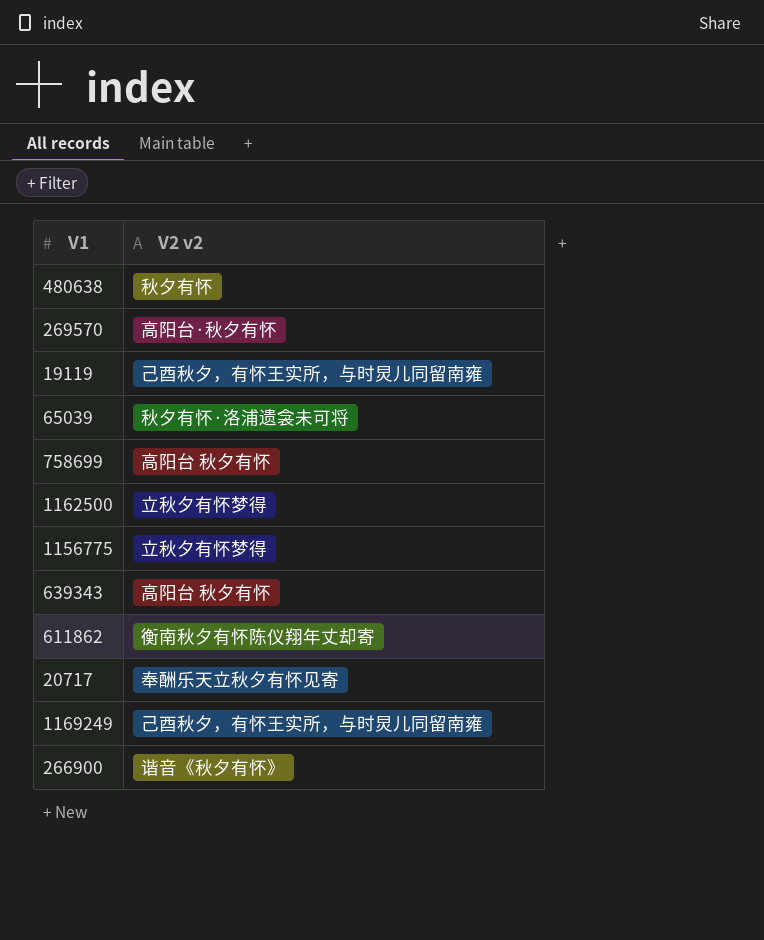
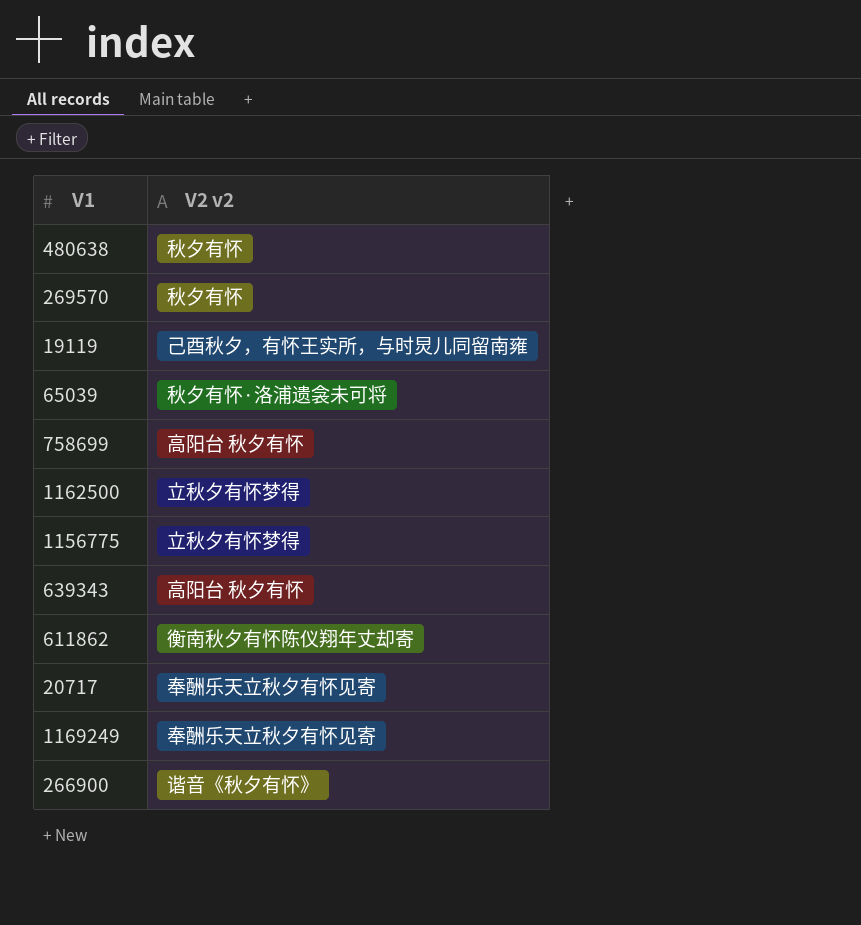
269570 | V2 v2: 高阳台·秋夕有怀 -> 秋夕有怀
1169249 | V2 v2: 己酉秋夕，有怀王实所，与时炅儿同留南雍 -> 奉酬乐天立秋夕有怀见寄

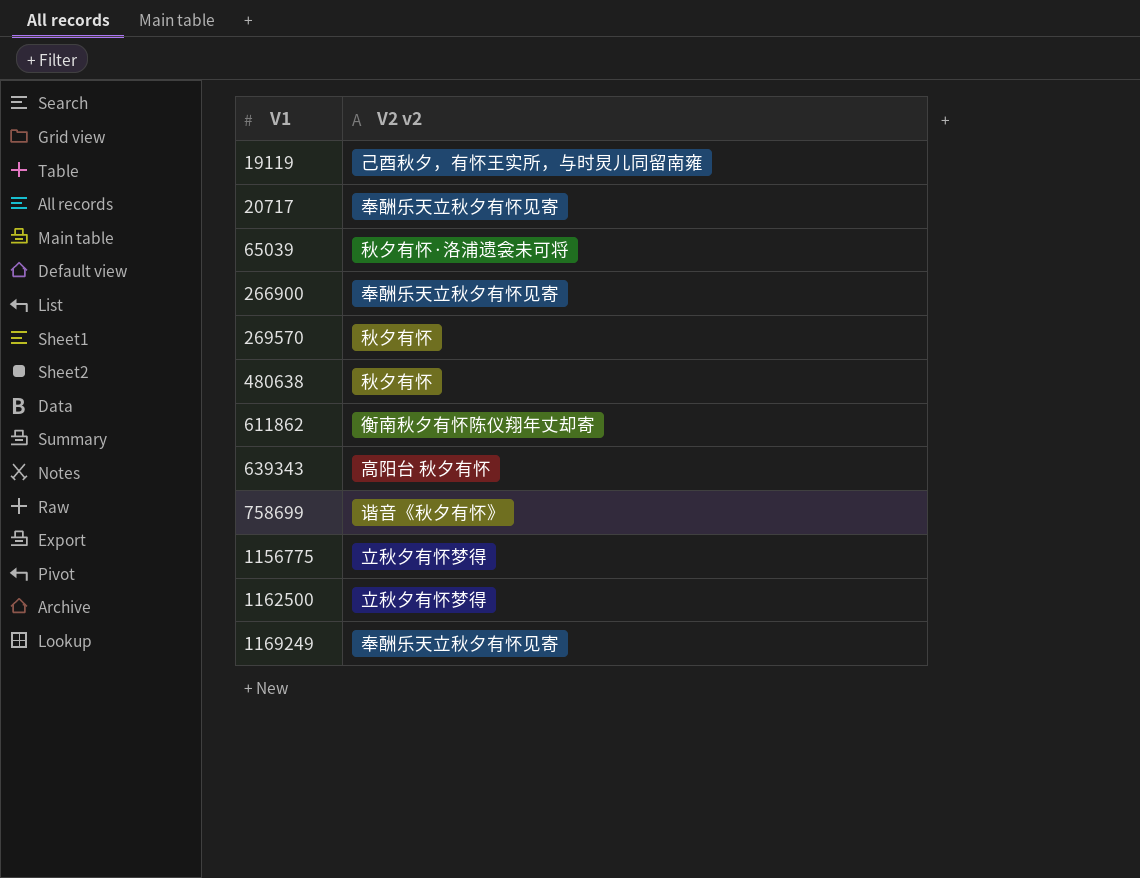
row order: none -> V1 ascending
266900 | V2 v2: 谐音《秋夕有怀》 -> 奉酬乐天立秋夕有怀见寄
758699 | V2 v2: 高阳台 秋夕有怀 -> 谐音《秋夕有怀》

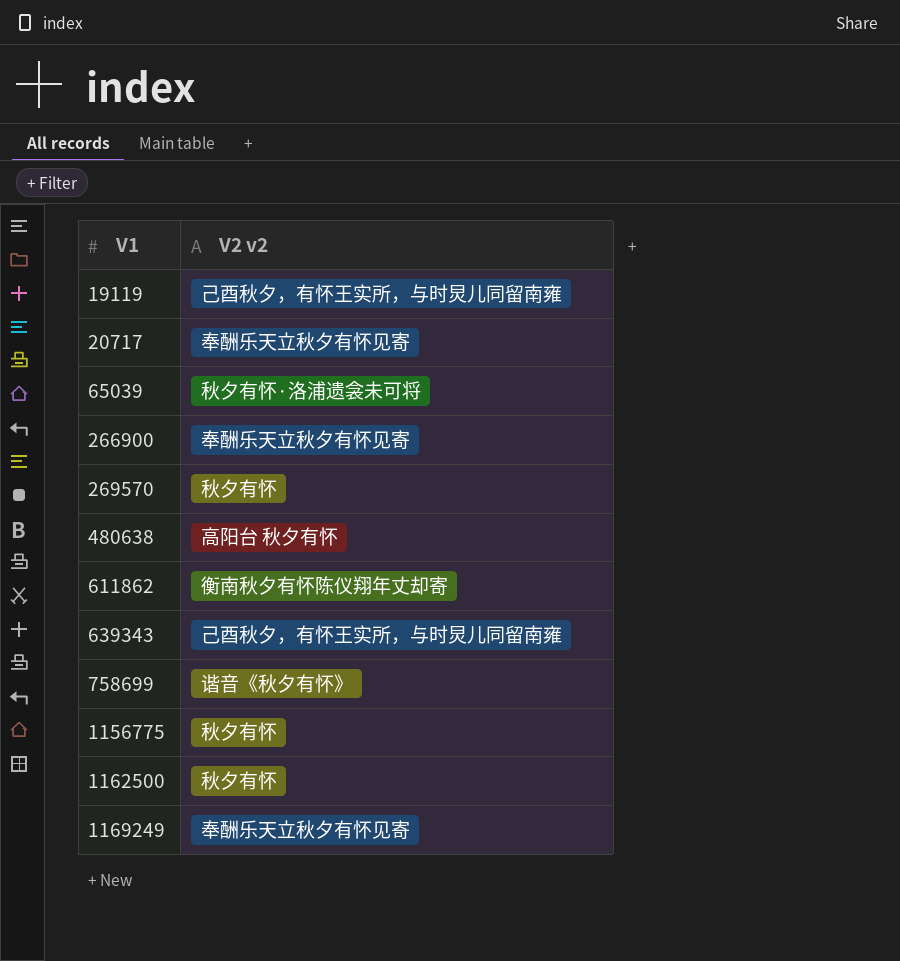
480638 | V2 v2: 秋夕有怀 -> 高阳台 秋夕有怀
639343 | V2 v2: 高阳台 秋夕有怀 -> 己酉秋夕，有怀王实所，与时炅儿同留南雍
1156775 | V2 v2: 立秋夕有怀梦得 -> 秋夕有怀
1162500 | V2 v2: 立秋夕有怀梦得 -> 秋夕有怀

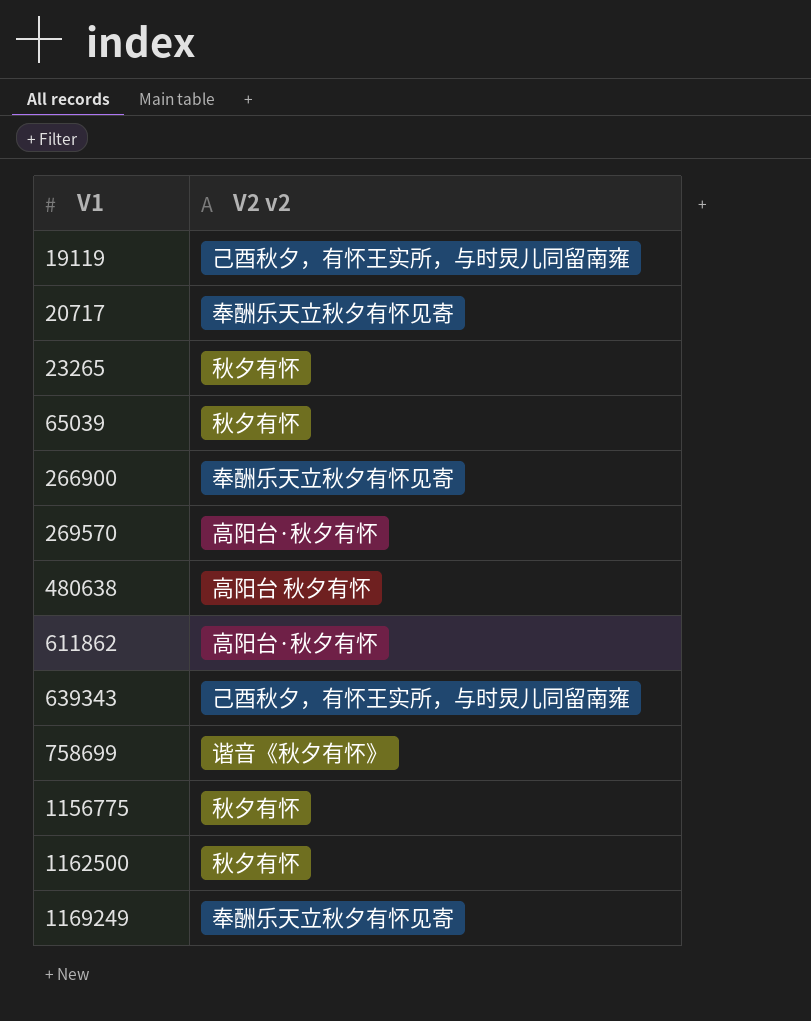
row 23265: none -> 秋夕有怀
65039 | V2 v2: 秋夕有怀·洛浦遗衾未可将 -> 秋夕有怀
269570 | V2 v2: 秋夕有怀 -> 高阳台·秋夕有怀
611862 | V2 v2: 衡南秋夕有怀陈仪翔年丈却寄 -> 高阳台·秋夕有怀

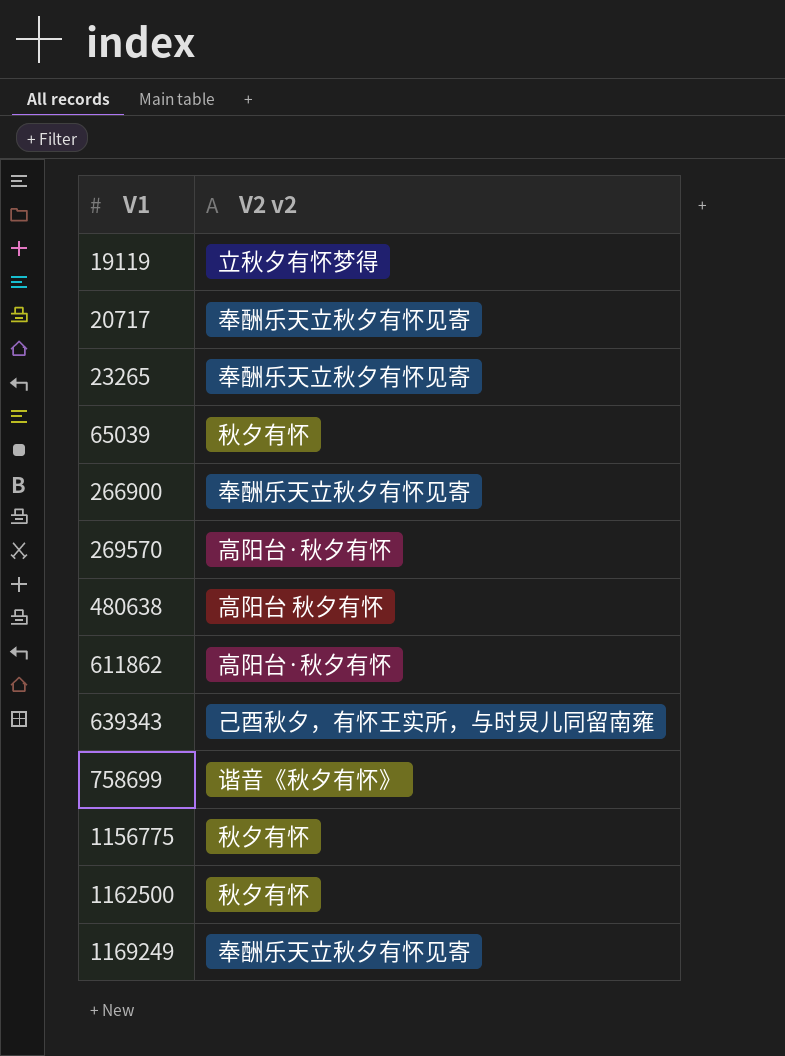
19119 | V2 v2: 己酉秋夕，有怀王实所，与时炅儿同留南雍 -> 立秋夕有怀梦得
23265 | V2 v2: 秋夕有怀 -> 奉酬乐天立秋夕有怀见寄

